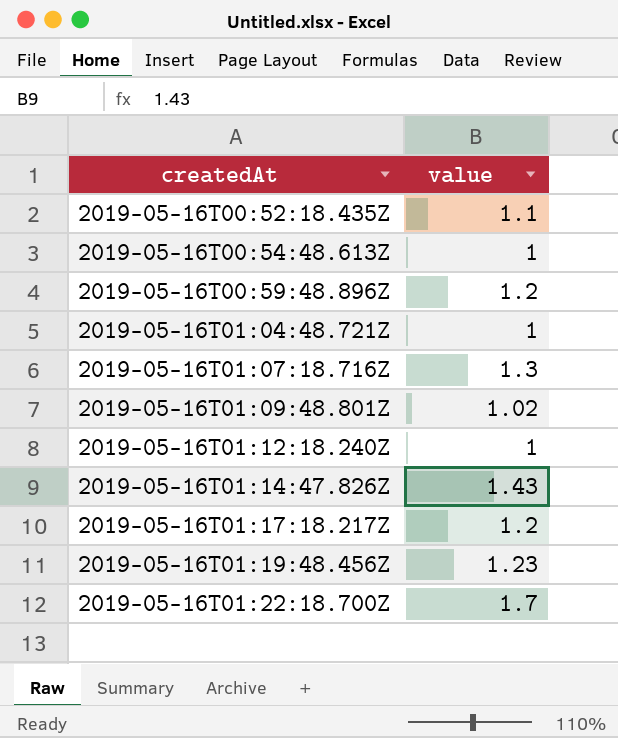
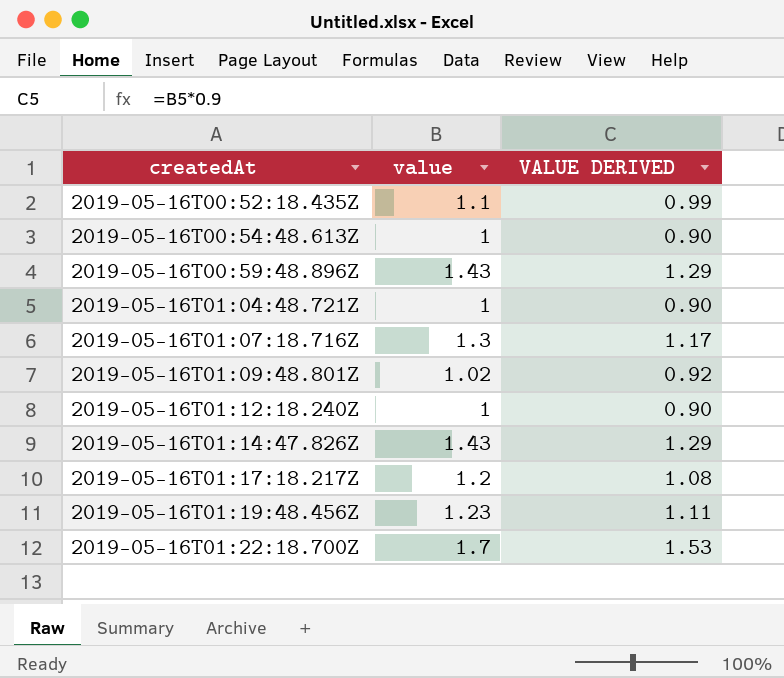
column VALUE DERIVED | formula: none -> [value] * 0.9
2019-05-16T00:59:48.896Z | value: 1.2 -> 1.43

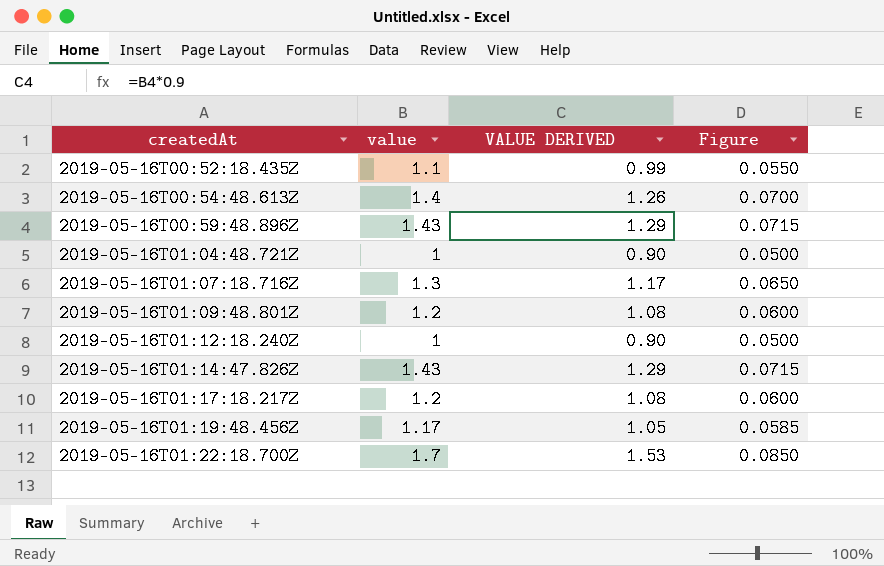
column Figure | formula: none -> [value] * 0.05
2019-05-16T00:54:48.613Z | value: 1 -> 1.4
2019-05-16T00:54:48.613Z | VALUE DERIVED: 0.90 -> 1.26
2019-05-16T01:09:48.801Z | value: 1.02 -> 1.2
2019-05-16T01:09:48.801Z | VALUE DERIVED: 0.92 -> 1.08
2019-05-16T01:19:48.456Z | value: 1.23 -> 1.17
2019-05-16T01:19:48.456Z | VALUE DERIVED: 1.11 -> 1.05

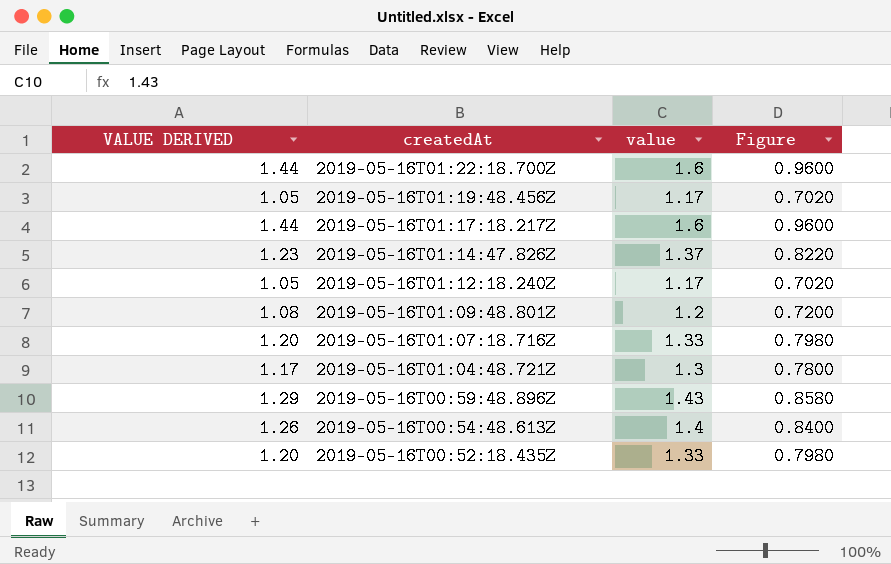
row order: createdAt ascending -> createdAt descending
column VALUE DERIVED | position: 3 -> 1
column Figure | formula: [value] * 0.05 -> [value] * 0.6
2019-05-16T01:22:18.700Z | VALUE DERIVED: 1.53 -> 1.44
2019-05-16T01:22:18.700Z | value: 1.7 -> 1.6
2019-05-16T01:17:18.217Z | VALUE DERIVED: 1.08 -> 1.44
2019-05-16T01:17:18.217Z | value: 1.2 -> 1.6
2019-05-16T01:14:47.826Z | VALUE DERIVED: 1.29 -> 1.23
2019-05-16T01:14:47.826Z | value: 1.43 -> 1.37
2019-05-16T01:12:18.240Z | VALUE DERIVED: 0.90 -> 1.05
2019-05-16T01:12:18.240Z | value: 1 -> 1.17
2019-05-16T01:07:18.716Z | VALUE DERIVED: 1.17 -> 1.20
2019-05-16T01:07:18.716Z | value: 1.3 -> 1.33
2019-05-16T01:04:48.721Z | VALUE DERIVED: 0.90 -> 1.17
2019-05-16T01:04:48.721Z | value: 1 -> 1.3
2019-05-16T00:52:18.435Z | VALUE DERIVED: 0.99 -> 1.20
2019-05-16T00:52:18.435Z | value: 1.1 -> 1.33

